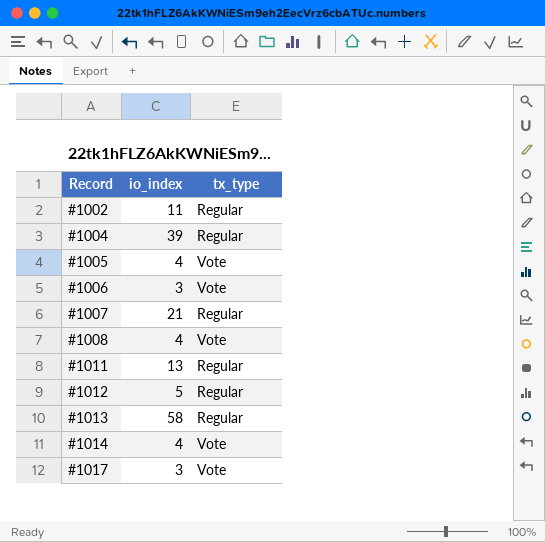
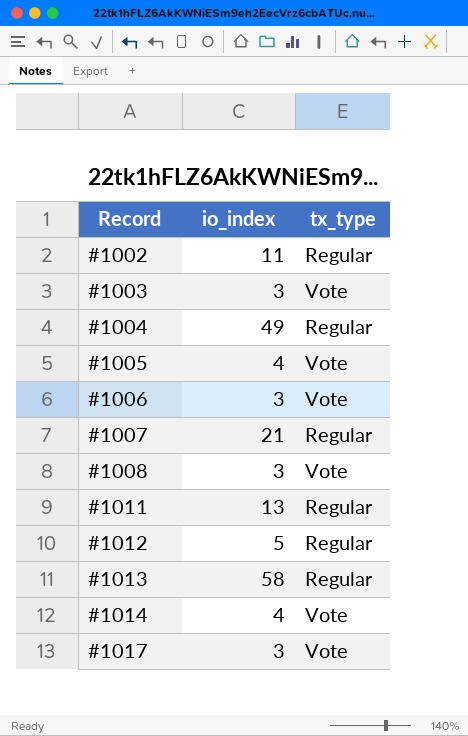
row #1003: none -> 3 | Vote
#1004 | io_index: 39 -> 49
#1008 | io_index: 4 -> 3

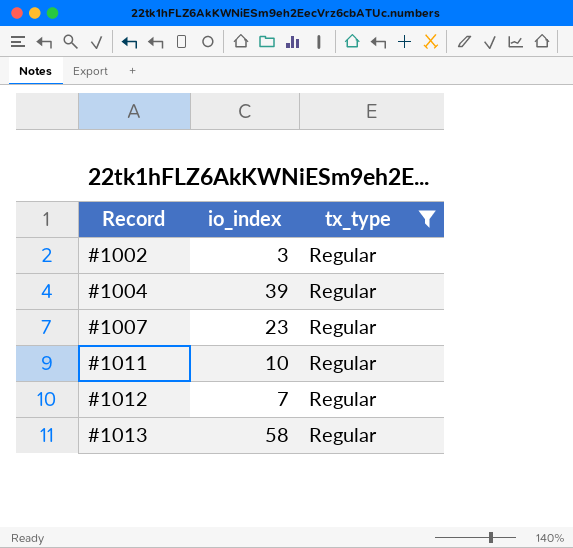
filter: none -> tx_type = Regular
#1002 | io_index: 11 -> 3
#1004 | io_index: 49 -> 39
#1007 | io_index: 21 -> 23
#1011 | io_index: 13 -> 10
#1012 | io_index: 5 -> 7

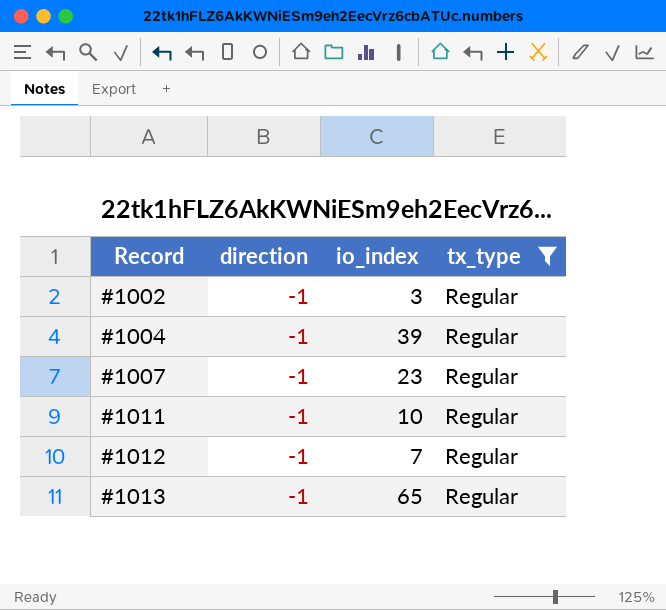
column direction | position: none -> 2
#1013 | io_index: 58 -> 65

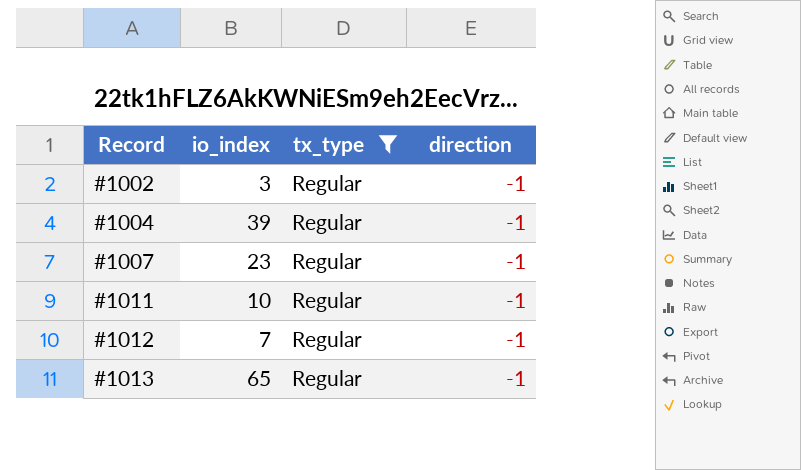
column direction | position: 2 -> 4

